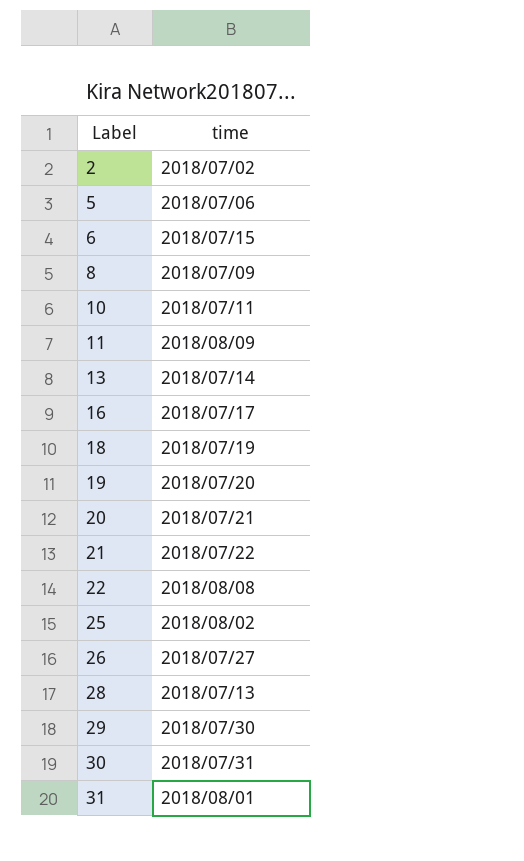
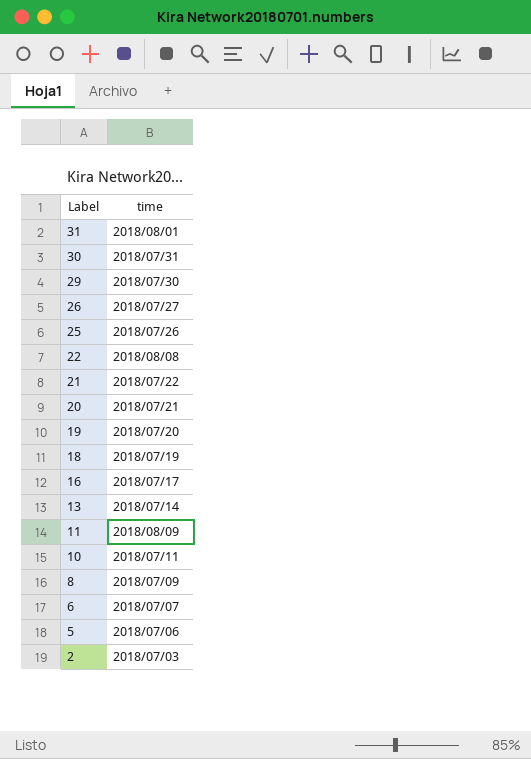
row order: Label ascending -> Label descending
row 28: 2018/07/13 -> none
25 | time: 2018/08/02 -> 2018/07/26
6 | time: 2018/07/15 -> 2018/07/07
2 | time: 2018/07/02 -> 2018/07/03

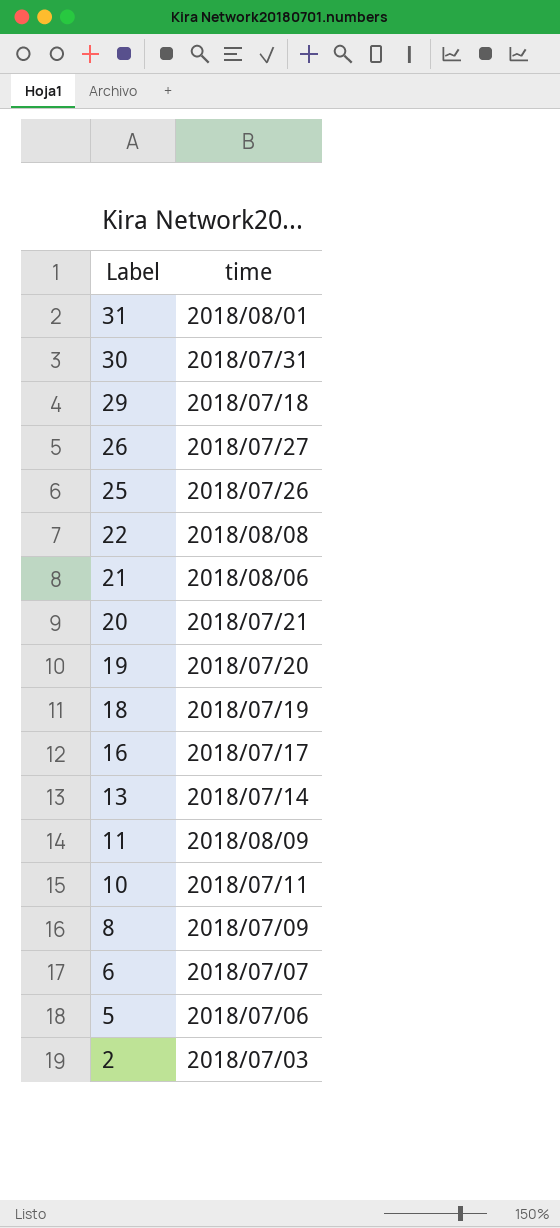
29 | time: 2018/07/30 -> 2018/07/18
21 | time: 2018/07/22 -> 2018/08/06

